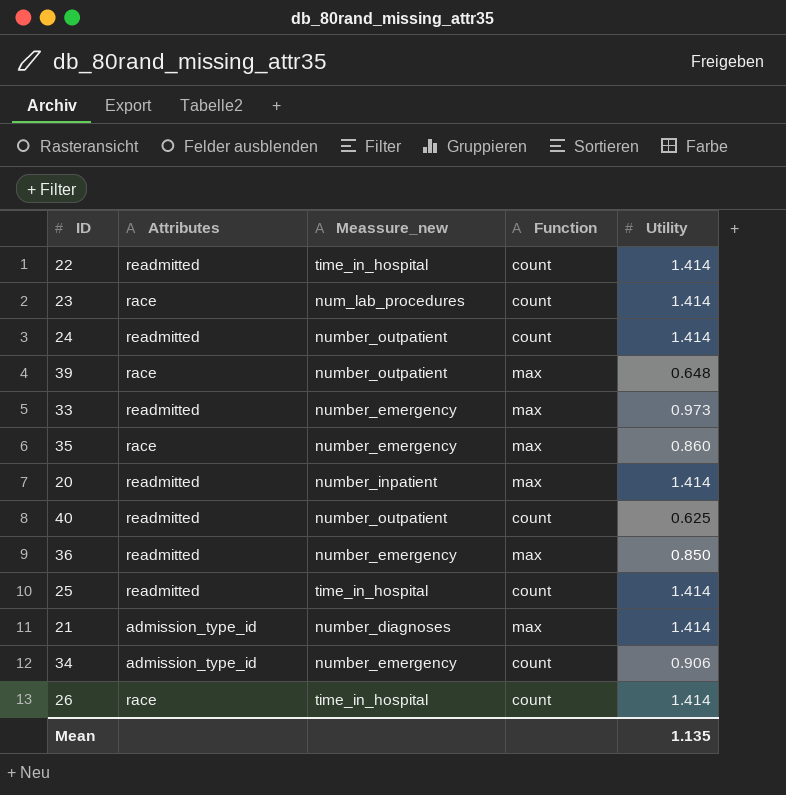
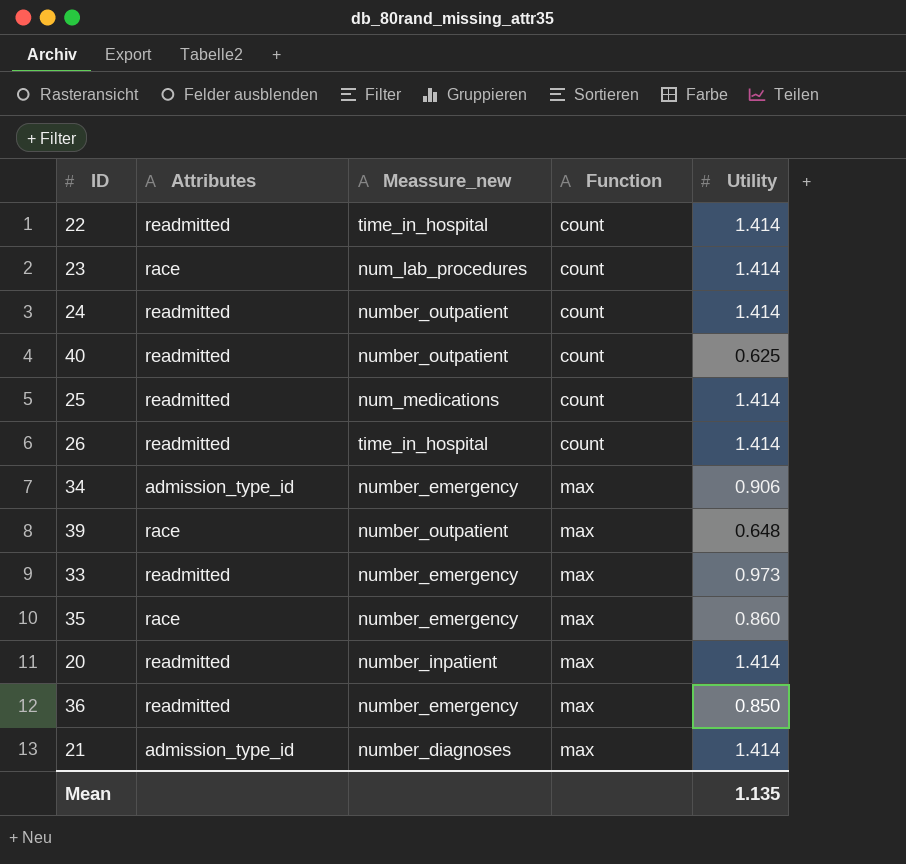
row order: none -> Function ascending
25 | Meassure_new: time_in_hospital -> num_medications
26 | Attributes: race -> readmitted
34 | Function: count -> max

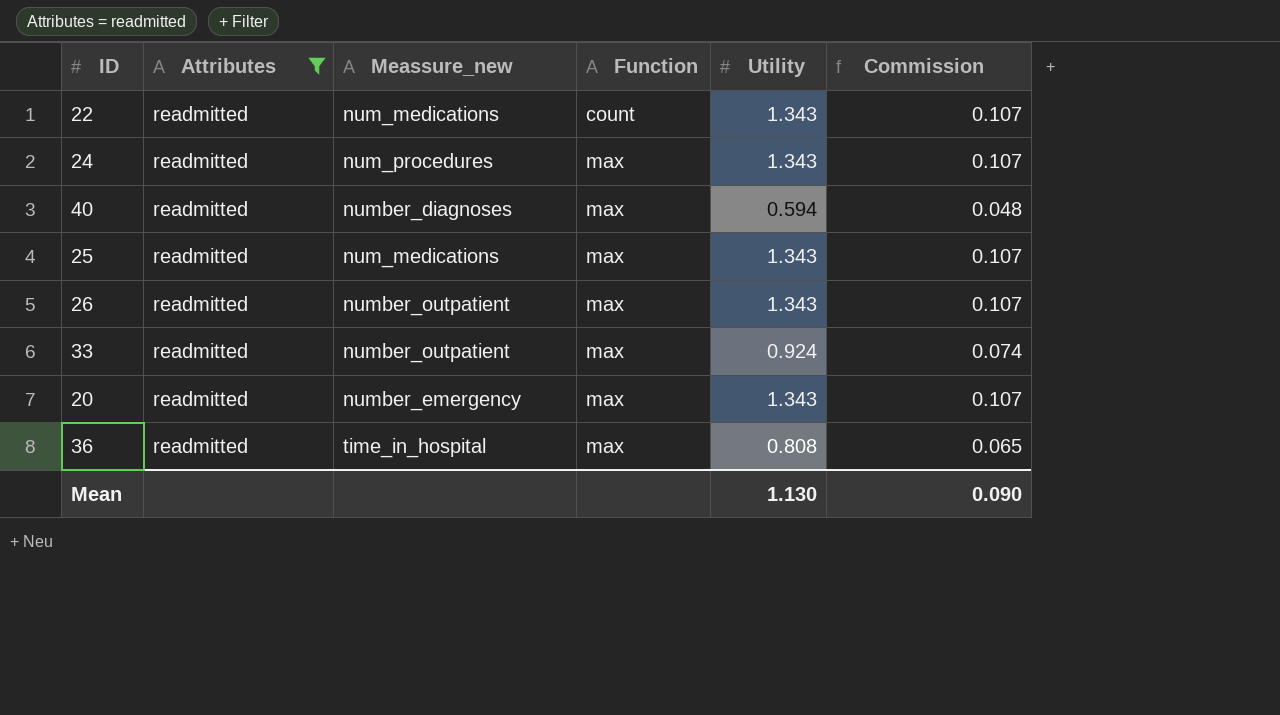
filter: none -> Attributes = readmitted
column Commission | formula: none -> [Utility] * 0.08
22 | Meassure_new: time_in_hospital -> num_medications
22 | Utility: 1.414 -> 1.343
24 | Meassure_new: number_outpatient -> num_procedures
24 | Function: count -> max
24 | Utility: 1.414 -> 1.343
40 | Meassure_new: number_outpatient -> number_diagnoses
40 | Function: count -> max
40 | Utility: 0.625 -> 0.594
25 | Function: count -> max
25 | Utility: 1.414 -> 1.343
26 | Meassure_new: time_in_hospital -> number_outpatient
26 | Function: count -> max
26 | Utility: 1.414 -> 1.343
33 | Meassure_new: number_emergency -> number_outpatient
33 | Utility: 0.973 -> 0.924
20 | Meassure_new: number_inpatient -> number_emergency
20 | Utility: 1.414 -> 1.343
36 | Meassure_new: number_emergency -> time_in_hospital
36 | Utility: 0.850 -> 0.808
Mean | Utility: 1.135 -> 1.130

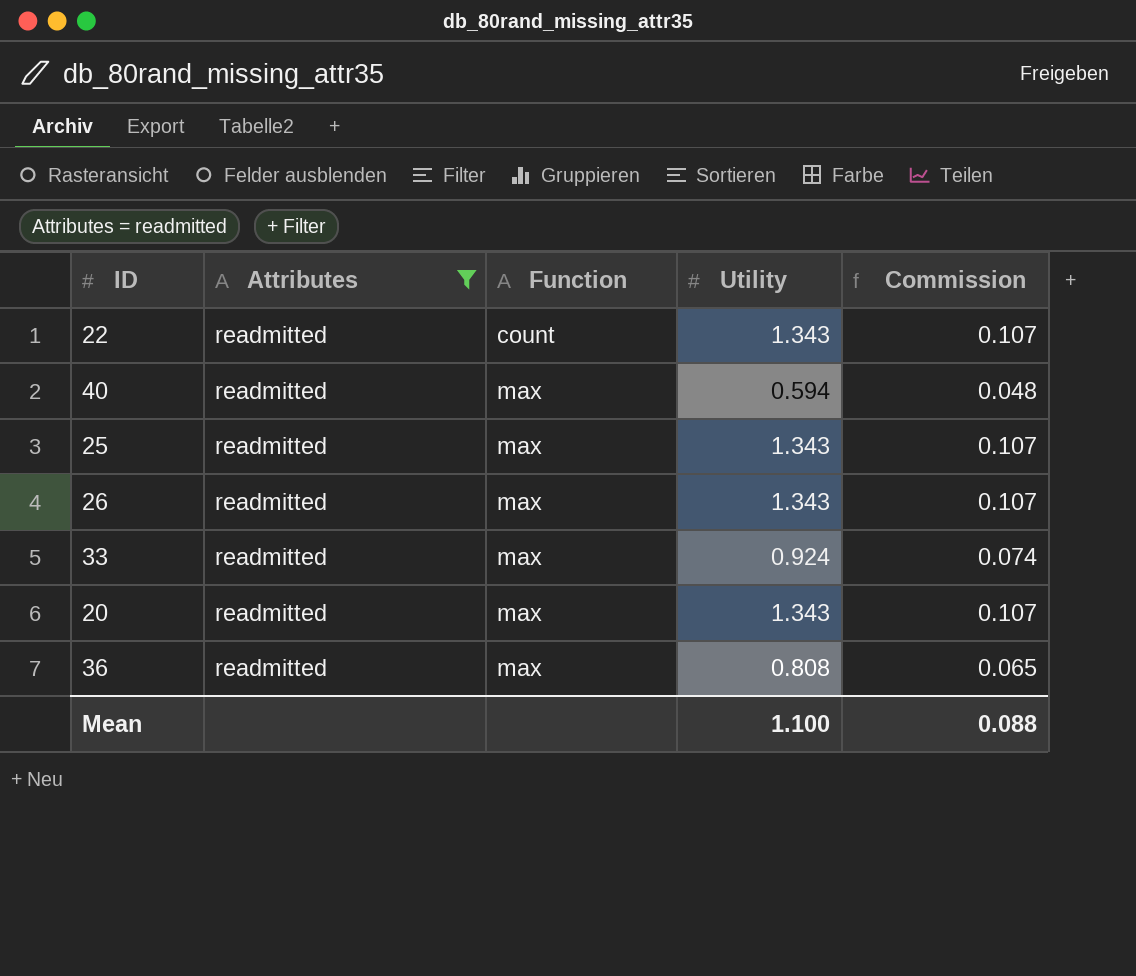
column Meassure_new | position: 3 -> none
row 24: readmitted | num_procedures | max | 1.343 | 0.107 -> none
Mean | Utility: 1.130 -> 1.100
Mean | Commission: 0.090 -> 0.088

